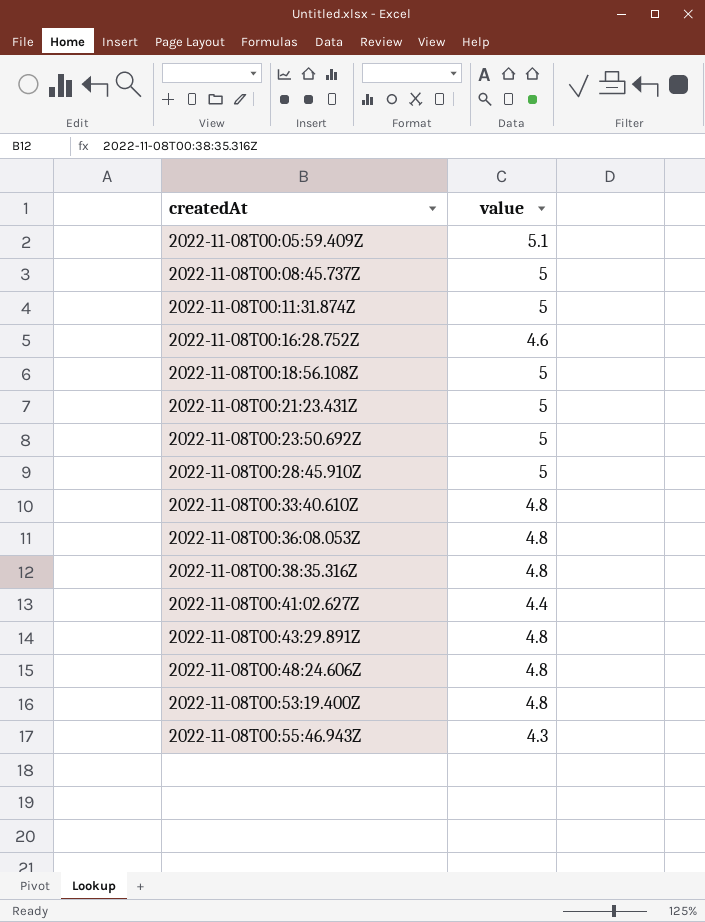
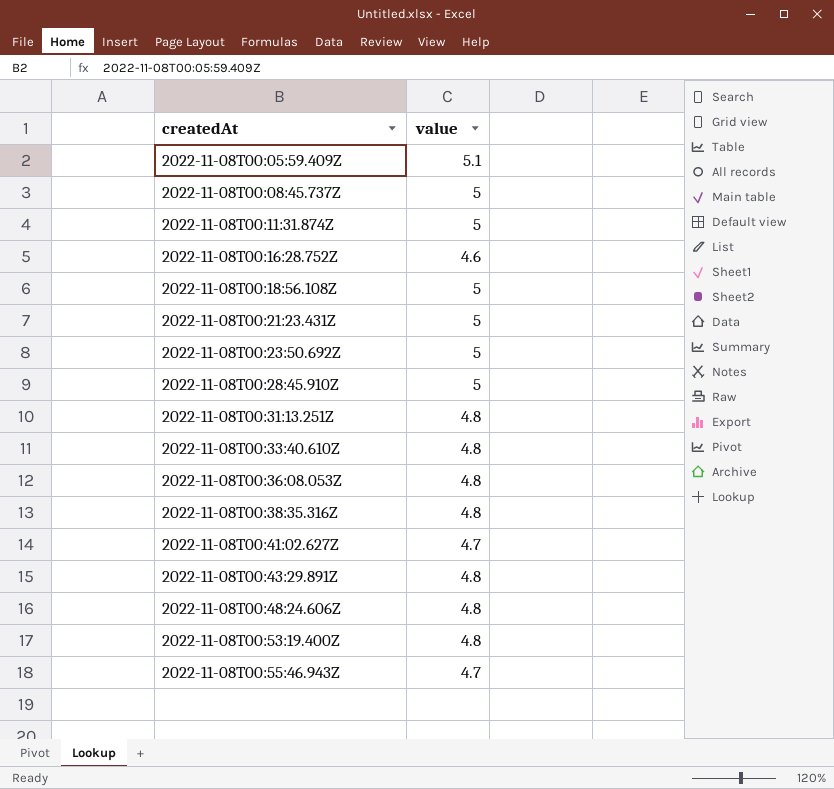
row 2022-11-08T00:31:13.251Z: none -> 4.8
2022-11-08T00:41:02.627Z | value: 4.4 -> 4.7
2022-11-08T00:55:46.943Z | value: 4.3 -> 4.7

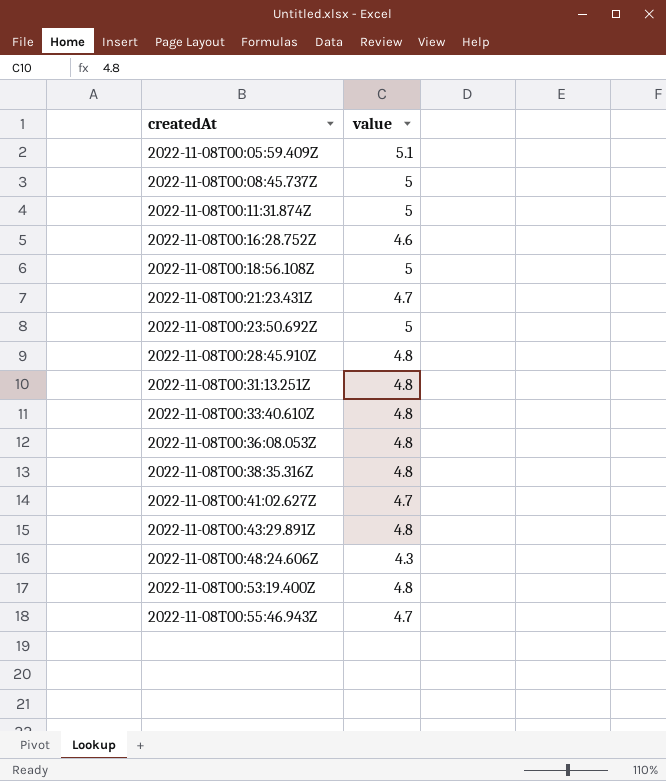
2022-11-08T00:21:23.431Z | value: 5 -> 4.7
2022-11-08T00:28:45.910Z | value: 5 -> 4.8
2022-11-08T00:48:24.606Z | value: 4.8 -> 4.3

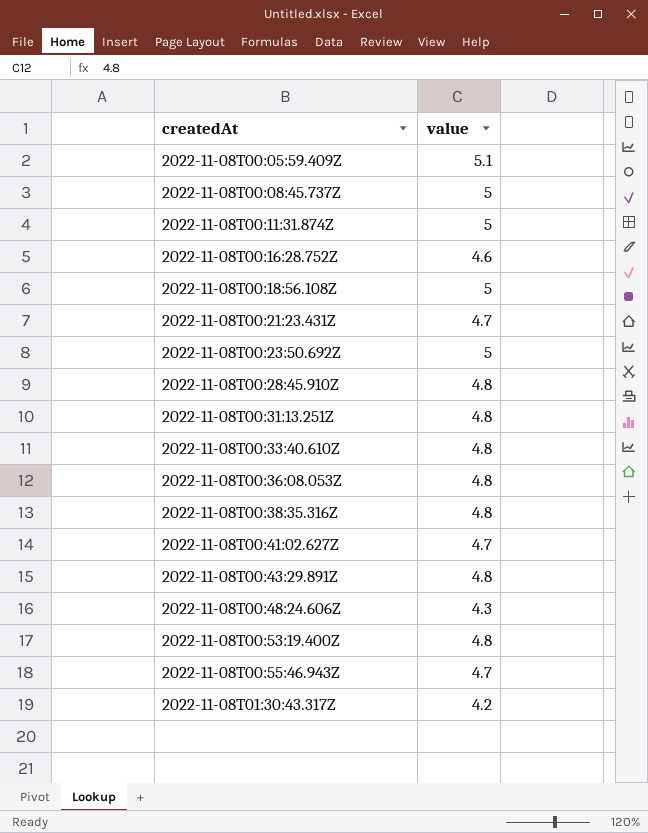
row 2022-11-08T01:30:43.317Z: none -> 4.2

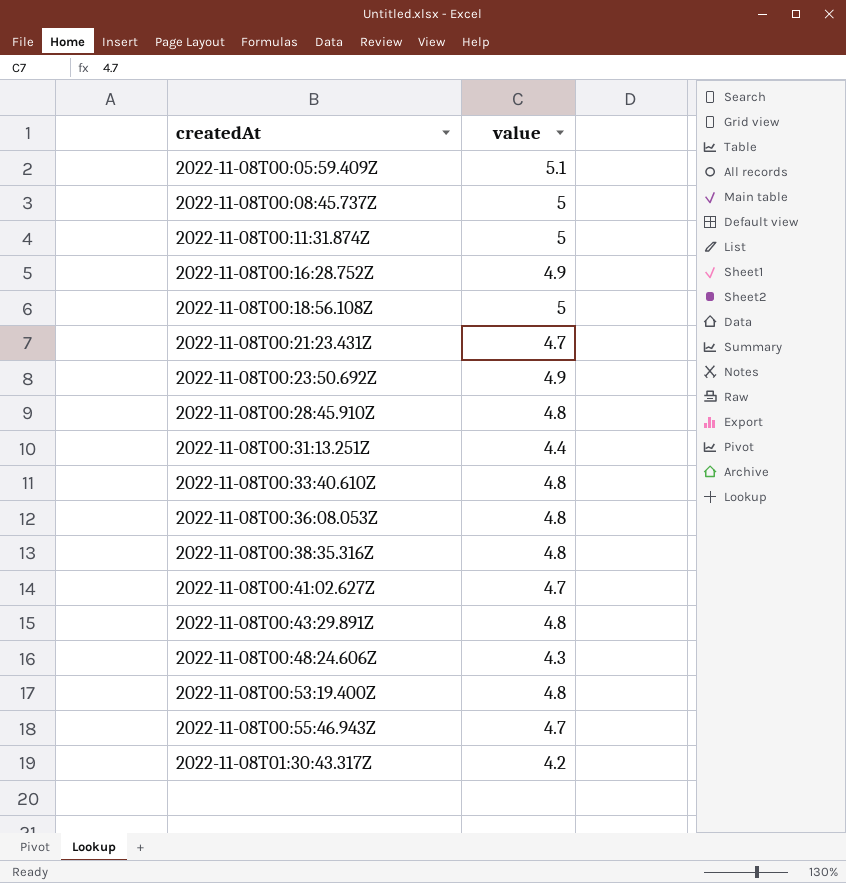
2022-11-08T00:16:28.752Z | value: 4.6 -> 4.9
2022-11-08T00:23:50.692Z | value: 5 -> 4.9
2022-11-08T00:31:13.251Z | value: 4.8 -> 4.4

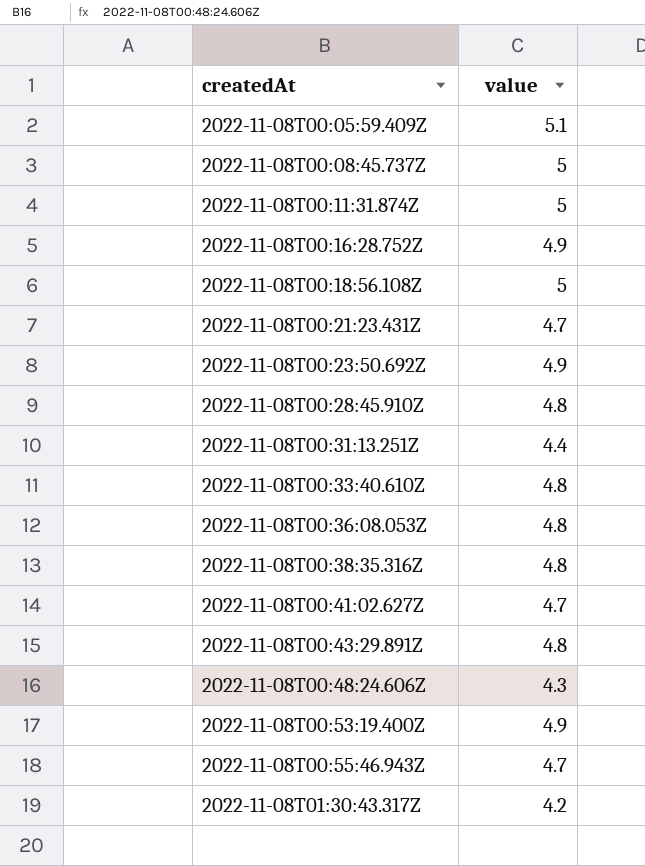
2022-11-08T00:53:19.400Z | value: 4.8 -> 4.9

